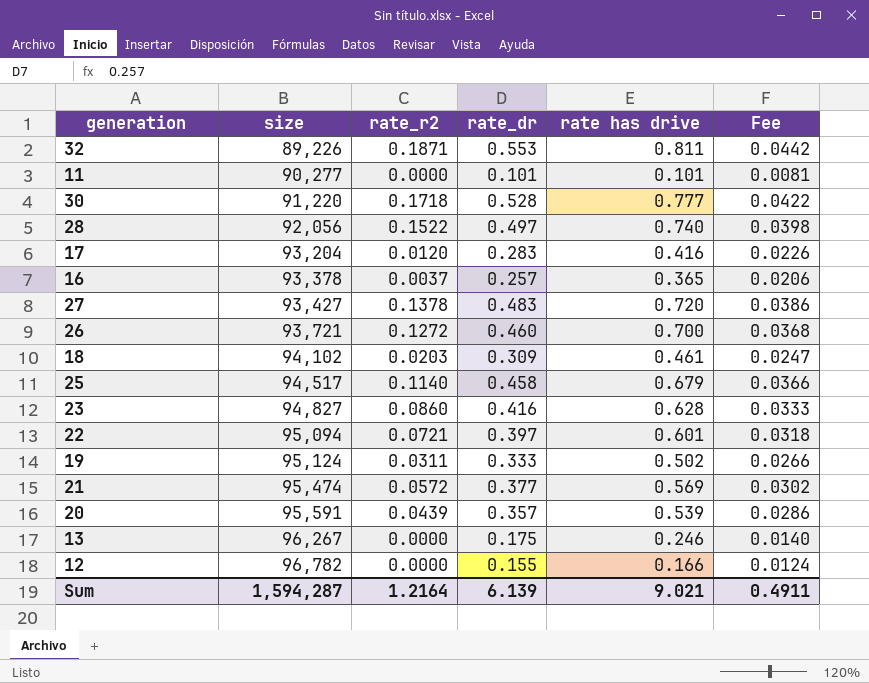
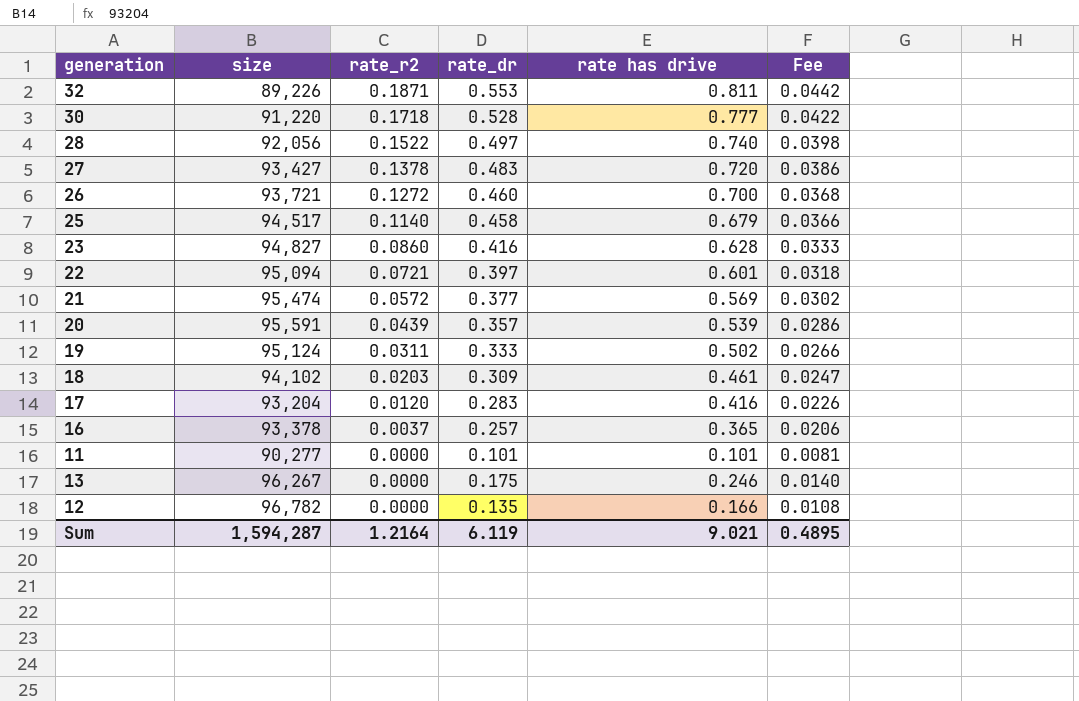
row order: size ascending -> rate_r2 descending
12 | rate_dr: 0.155 -> 0.135
12 | Fee: 0.0124 -> 0.0108
Sum | rate_dr: 6.139 -> 6.119
Sum | Fee: 0.4911 -> 0.4895

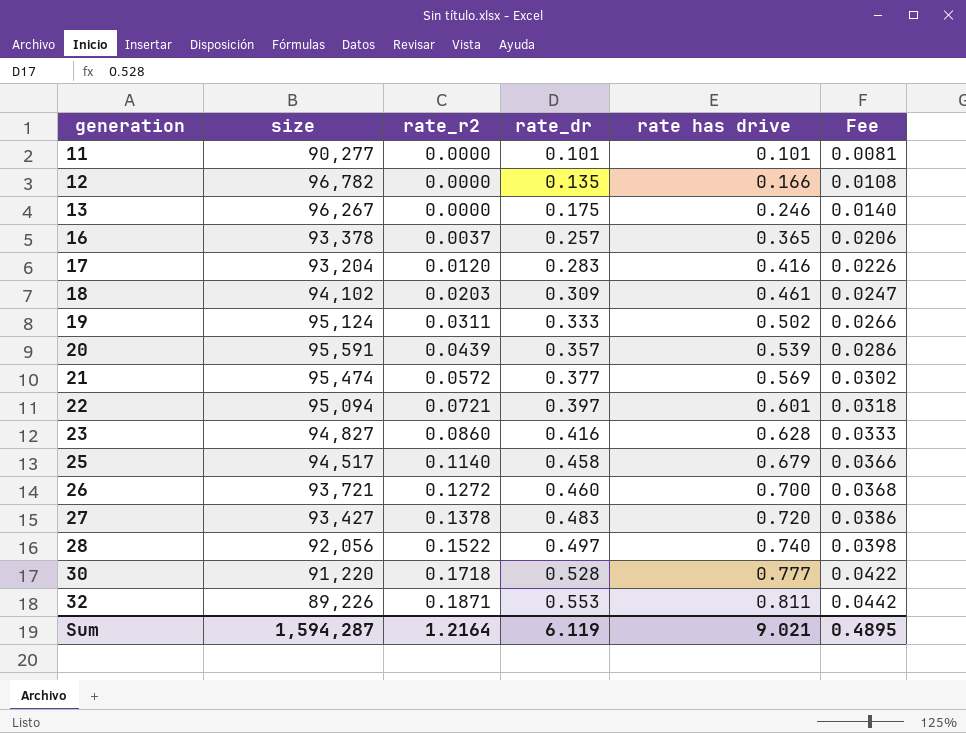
row order: rate_r2 descending -> generation ascending

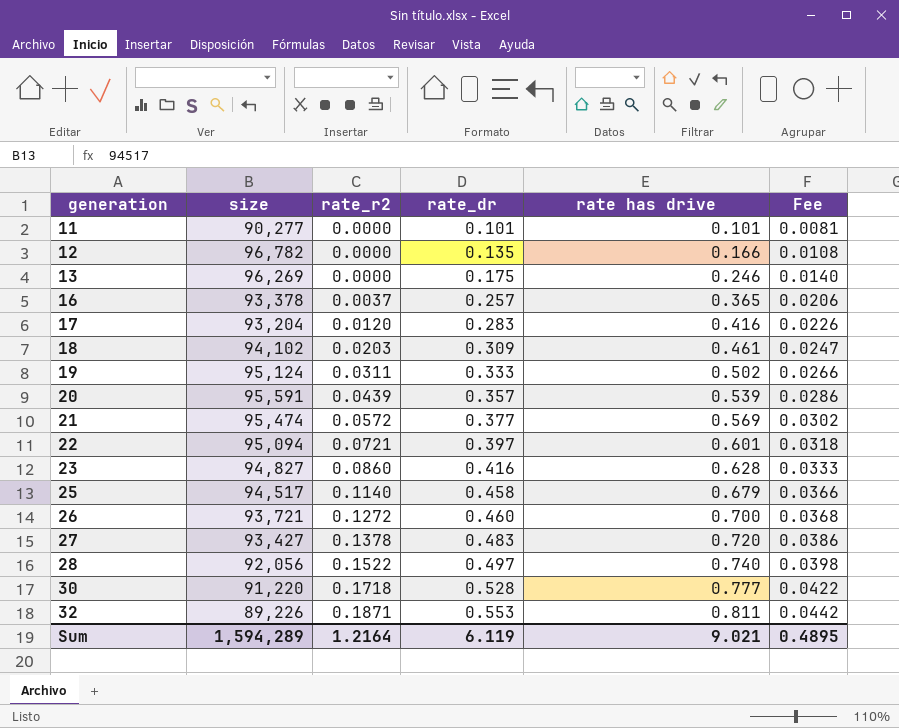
13 | size: 96,267 -> 96,269
Sum | size: 1,594,287 -> 1,594,289

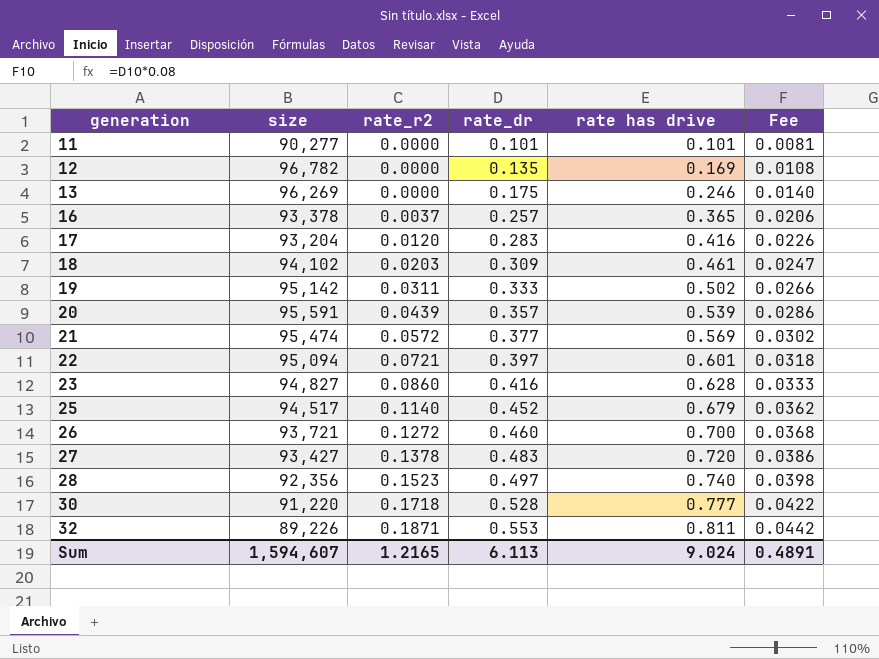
12 | rate has drive: 0.166 -> 0.169
19 | size: 95,124 -> 95,142
25 | rate_dr: 0.458 -> 0.452
25 | Fee: 0.0366 -> 0.0362
28 | size: 92,056 -> 92,356
28 | rate_r2: 0.1522 -> 0.1523
Sum | size: 1,594,289 -> 1,594,607
Sum | rate_r2: 1.2164 -> 1.2165
Sum | rate_dr: 6.119 -> 6.113
Sum | rate has drive: 9.021 -> 9.024
Sum | Fee: 0.4895 -> 0.4891

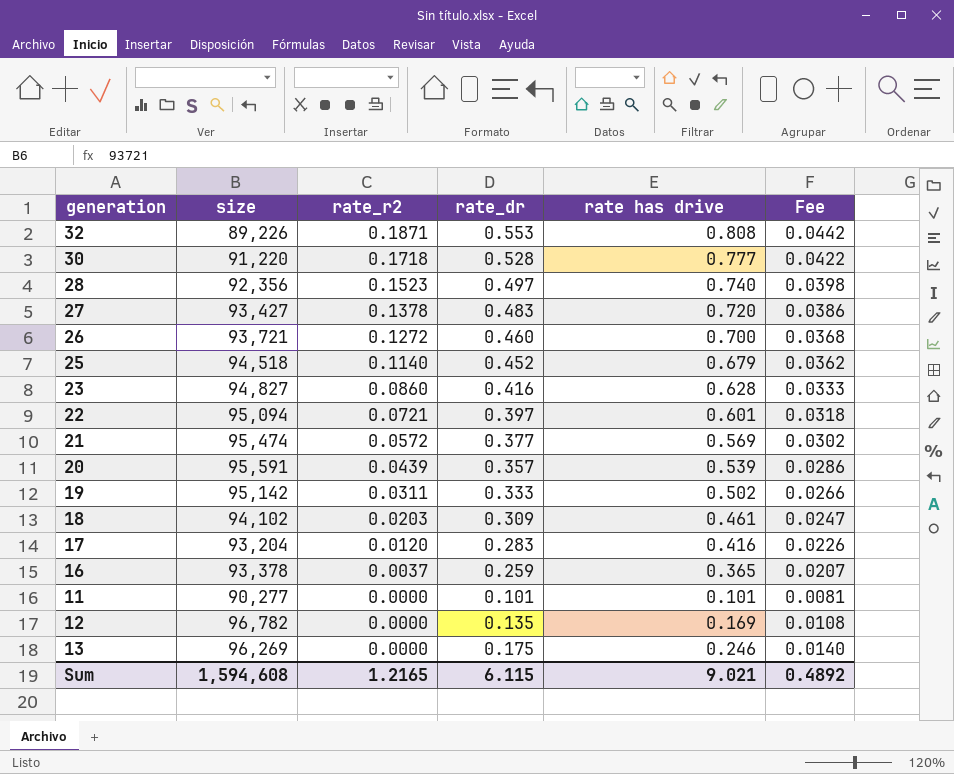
row order: generation ascending -> rate_r2 descending
32 | rate has drive: 0.811 -> 0.808
25 | size: 94,517 -> 94,518
16 | rate_dr: 0.257 -> 0.259
16 | Fee: 0.0206 -> 0.0207
Sum | size: 1,594,607 -> 1,594,608
Sum | rate_dr: 6.113 -> 6.115
Sum | rate has drive: 9.024 -> 9.021
Sum | Fee: 0.4891 -> 0.4892

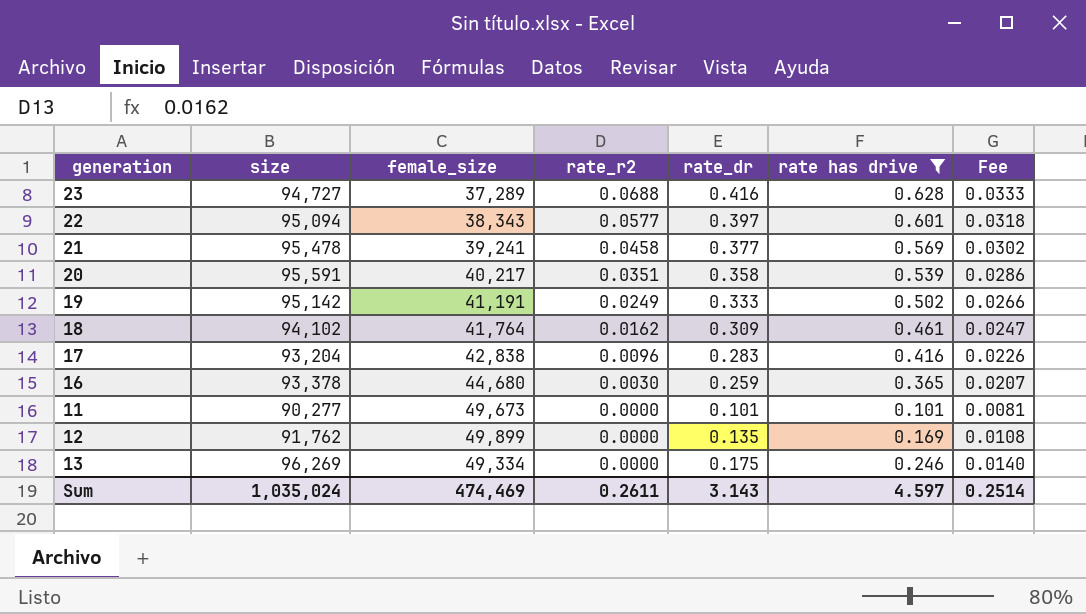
filter: none -> rate has drive <= 0.628
column female_size | position: none -> 3
23 | size: 94,827 -> 94,727
23 | rate_r2: 0.0860 -> 0.0688
22 | rate_r2: 0.0721 -> 0.0577
21 | size: 95,474 -> 95,478
21 | rate_r2: 0.0572 -> 0.0458
20 | rate_r2: 0.0439 -> 0.0351
20 | rate_dr: 0.357 -> 0.358
19 | rate_r2: 0.0311 -> 0.0249
18 | rate_r2: 0.0203 -> 0.0162
17 | rate_r2: 0.0120 -> 0.0096
16 | rate_r2: 0.0037 -> 0.0030
12 | size: 96,782 -> 91,762
Sum | size: 1,594,608 -> 1,035,024
Sum | rate_r2: 1.2165 -> 0.2611
Sum | rate_dr: 6.115 -> 3.143
Sum | rate has drive: 9.021 -> 4.597
Sum | Fee: 0.4892 -> 0.2514

